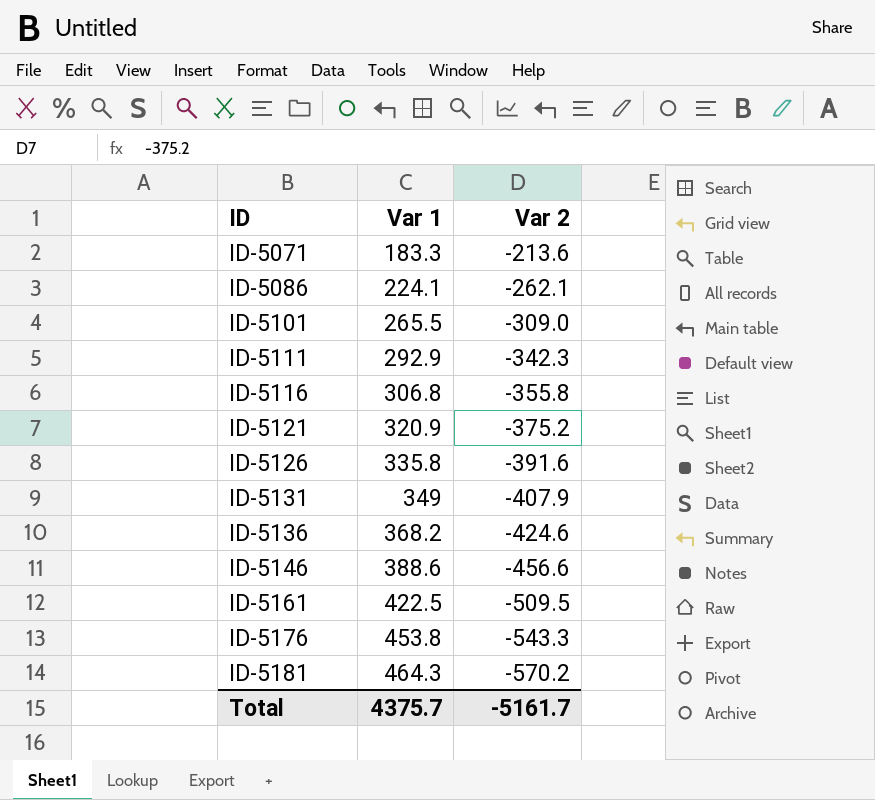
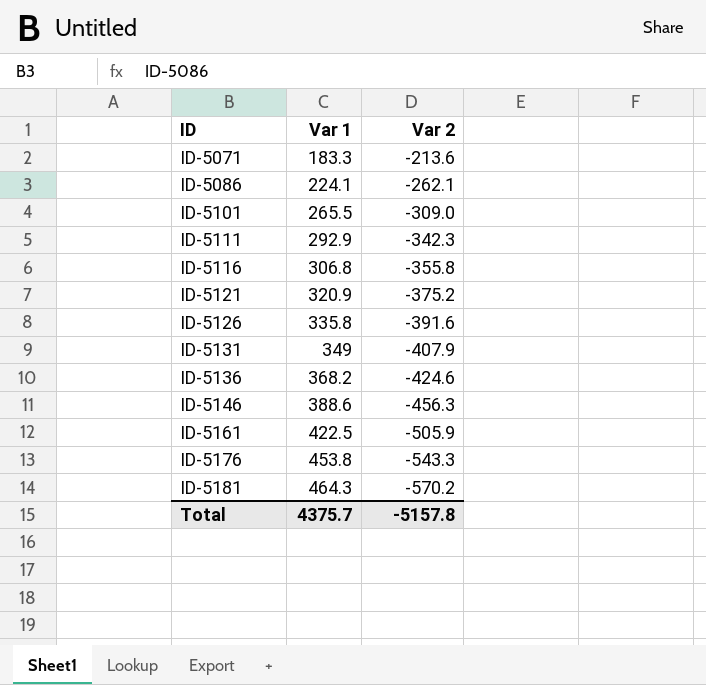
ID-5146 | Var 2: -456.6 -> -456.3
ID-5161 | Var 2: -509.5 -> -505.9
Total | Var 2: -5161.7 -> -5157.8

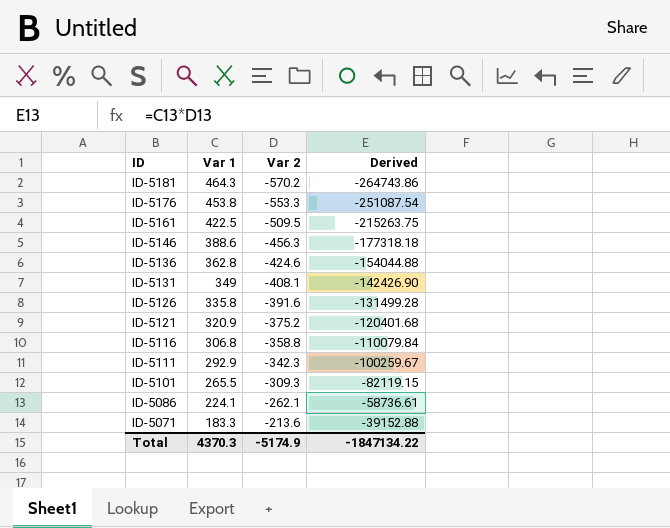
row order: ID ascending -> ID descending
column Derived | formula: none -> [Var 1] * [Var 2]
ID-5176 | Var 2: -543.3 -> -553.3
ID-5161 | Var 2: -505.9 -> -509.5
ID-5136 | Var 1: 368.2 -> 362.8
ID-5131 | Var 2: -407.9 -> -408.1
ID-5116 | Var 2: -355.8 -> -358.8
ID-5101 | Var 2: -309.0 -> -309.3
Total | Var 1: 4375.7 -> 4370.3
Total | Var 2: -5157.8 -> -5174.9

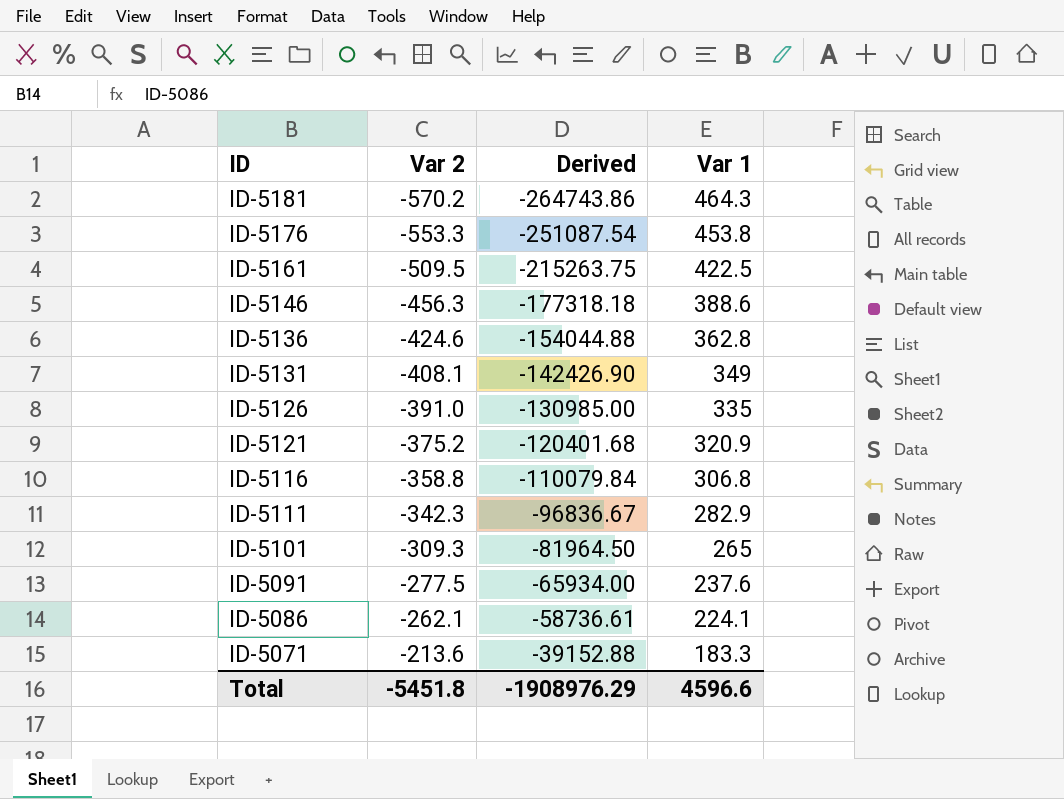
column Var 1 | position: 2 -> 4
ID-5126 | Var 2: -391.6 -> -391.0
ID-5126 | Derived: -131499.28 -> -130985.00
ID-5126 | Var 1: 335.8 -> 335
ID-5111 | Derived: -100259.67 -> -96836.67
ID-5111 | Var 1: 292.9 -> 282.9
ID-5101 | Derived: -82119.15 -> -81964.50
ID-5101 | Var 1: 265.5 -> 265
row ID-5091: none -> -277.5 | -65934.00 | 237.6
Total | Var 2: -5174.9 -> -5451.8
Total | Derived: -1847134.22 -> -1908976.29
Total | Var 1: 4370.3 -> 4596.6

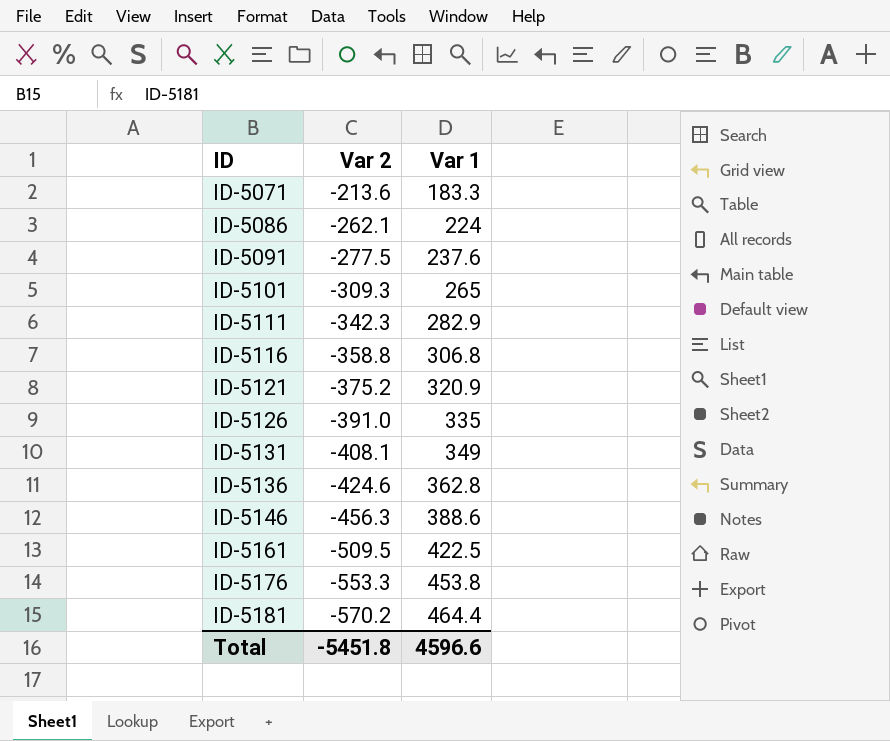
row order: ID descending -> ID ascending
column Derived | formula: [Var 2] * [Var 1] -> none
ID-5086 | Var 1: 224.1 -> 224
ID-5181 | Var 1: 464.3 -> 464.4

